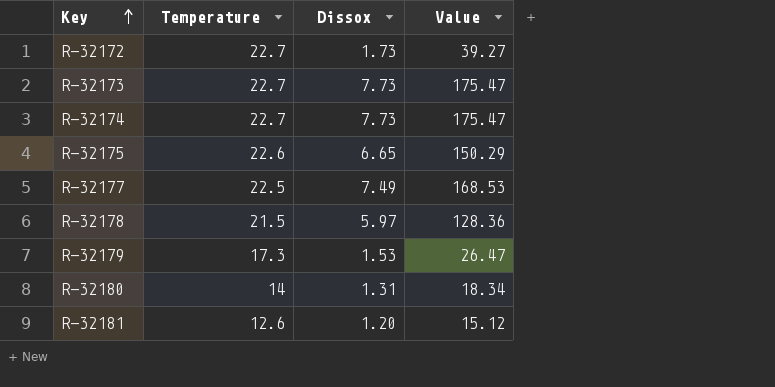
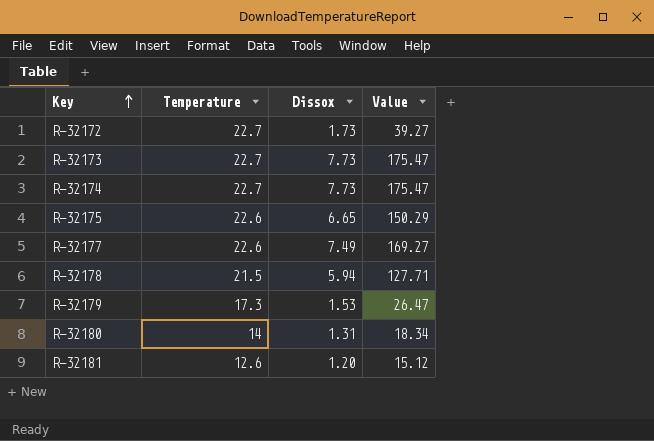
R-32177 | Temperature: 22.5 -> 22.6
R-32177 | Value: 168.53 -> 169.27
R-32178 | Dissox: 5.97 -> 5.94
R-32178 | Value: 128.36 -> 127.71

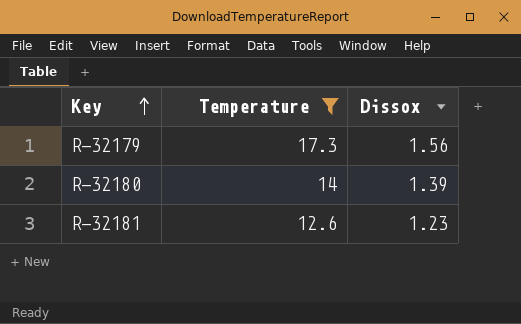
filter: none -> Temperature <= 17.3
column Value | formula: [Temperature] * [Dissox] -> none
R-32179 | Dissox: 1.53 -> 1.56
R-32180 | Dissox: 1.31 -> 1.39
R-32181 | Dissox: 1.20 -> 1.23

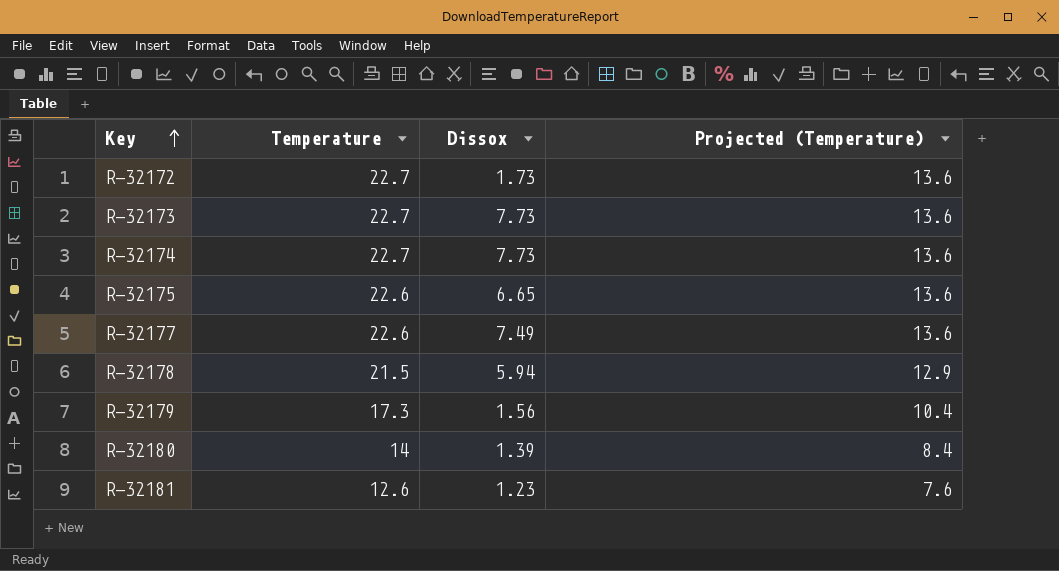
filter: Temperature <= 17.3 -> none
column Projected (Temperature) | formula: none -> [Temperature] * 0.6

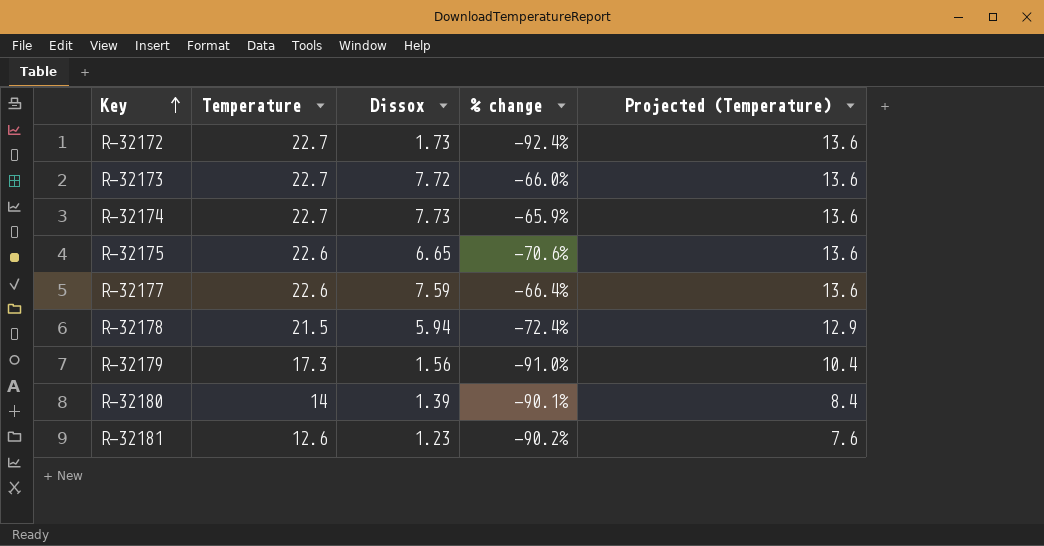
column % change | formula: none -> ([Dissox] - [Temperature]) / [Temperature]
R-32173 | Dissox: 7.73 -> 7.72
R-32177 | Dissox: 7.49 -> 7.59

